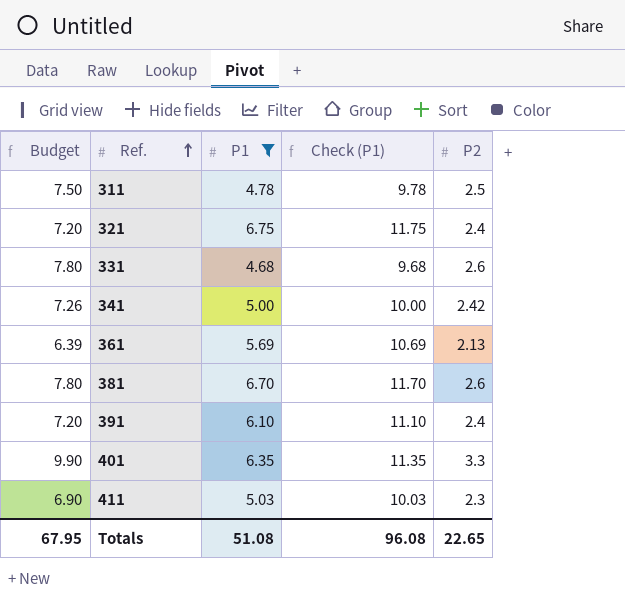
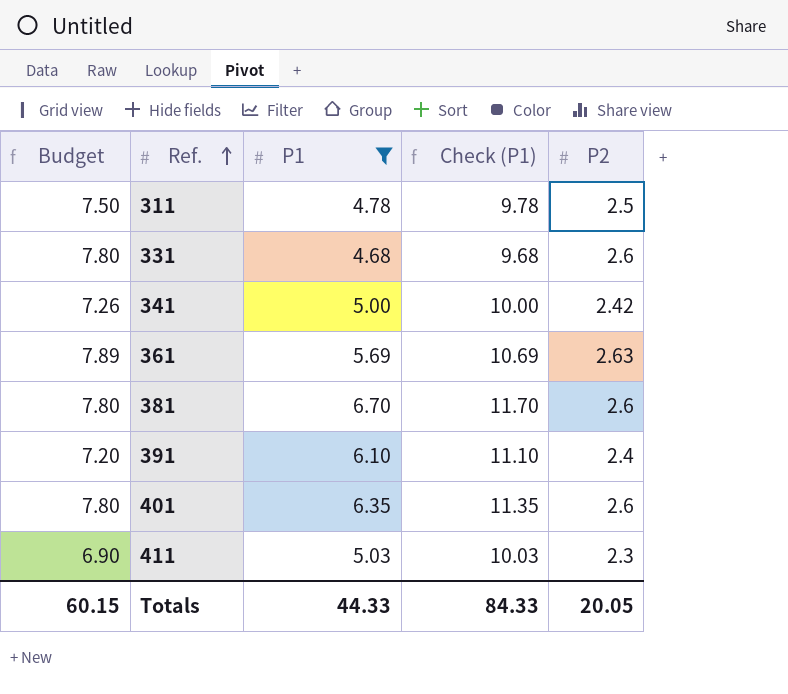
row 321: 7.20 | 6.75 | 11.75 | 2.4 -> none
361 | Budget: 6.39 -> 7.89
361 | P2: 2.13 -> 2.63
401 | Budget: 9.90 -> 7.80
401 | P2: 3.3 -> 2.6
Totals | Budget: 67.95 -> 60.15
Totals | P1: 51.08 -> 44.33
Totals | Check (P1): 96.08 -> 84.33
Totals | P2: 22.65 -> 20.05

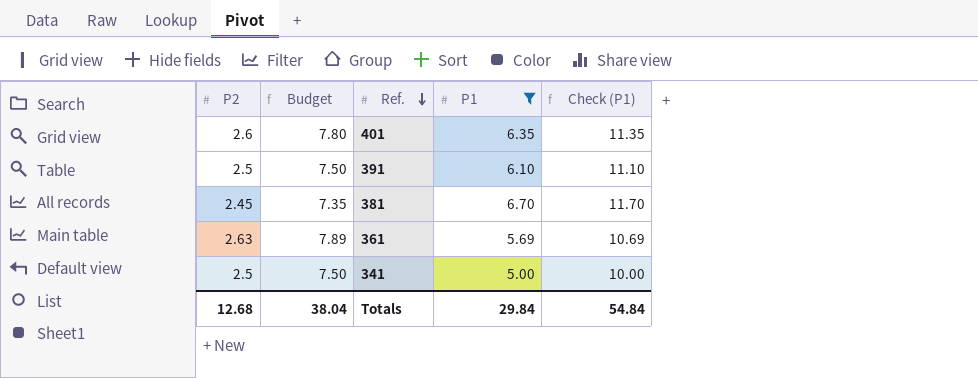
row order: Ref. ascending -> Ref. descending
column P2 | position: 5 -> 1
row 311: 7.50 | 4.78 | 9.78 | 2.5 -> none
row 331: 7.80 | 4.68 | 9.68 | 2.6 -> none
row 411: 6.90 | 5.03 | 10.03 | 2.3 -> none
391 | P2: 2.4 -> 2.5
391 | Budget: 7.20 -> 7.50
381 | P2: 2.6 -> 2.45
381 | Budget: 7.80 -> 7.35
341 | P2: 2.42 -> 2.5
341 | Budget: 7.26 -> 7.50
Totals | P2: 20.05 -> 12.68
Totals | Budget: 60.15 -> 38.04
Totals | P1: 44.33 -> 29.84
Totals | Check (P1): 84.33 -> 54.84

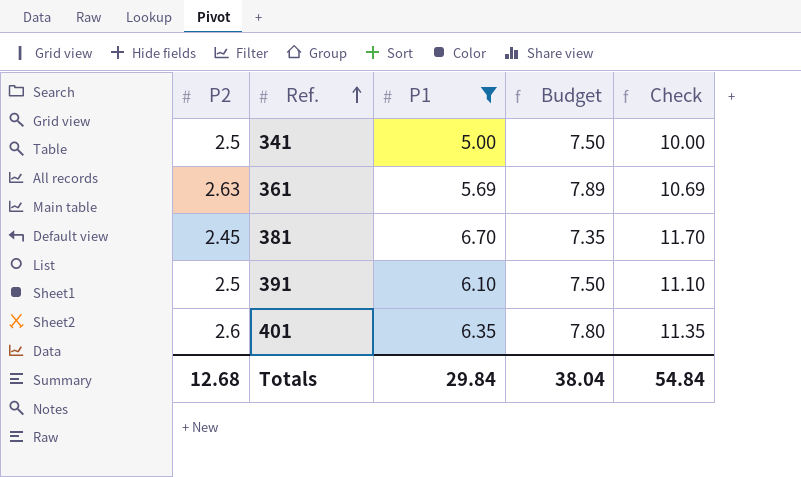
row order: Ref. descending -> Ref. ascending
column Budget | position: 2 -> 4
column name: Check (P1) -> Check

